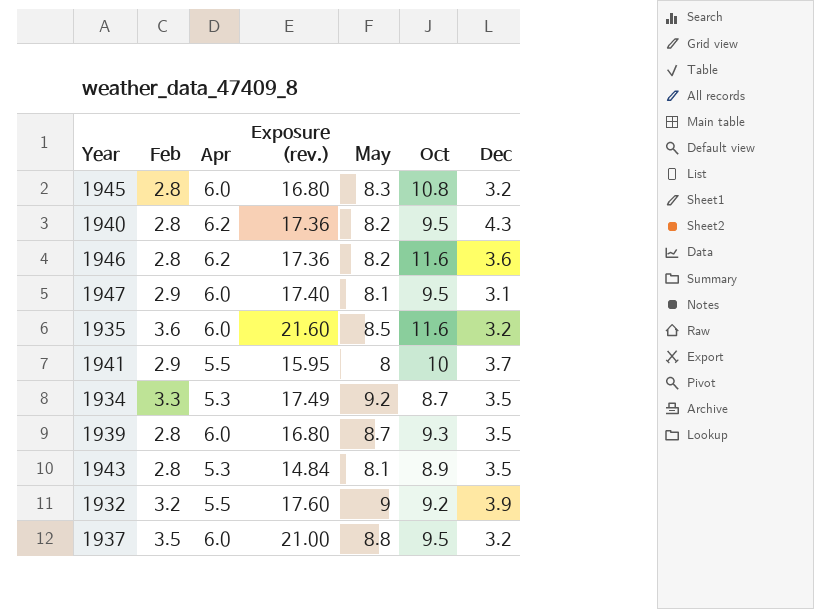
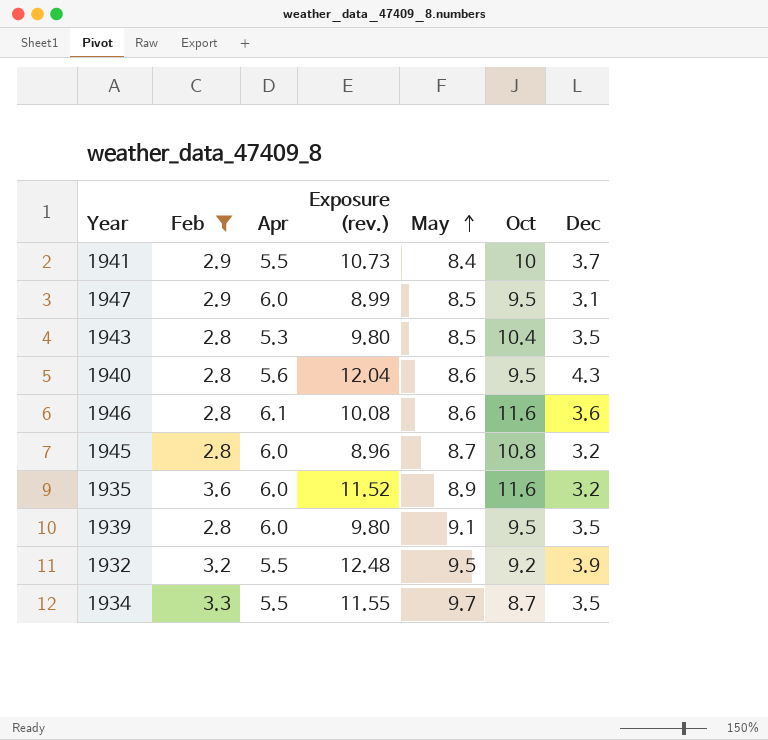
filter: none -> Feb != 3.5
row order: none -> May ascending
column Exposure (rev.) | formula: [Feb] * [Apr] -> [Feb] * [Dec]
1941 | May: 8 -> 8.4
1947 | May: 8.1 -> 8.5
1943 | May: 8.1 -> 8.5
1943 | Oct: 8.9 -> 10.4
1940 | Apr: 6.2 -> 5.6
1940 | May: 8.2 -> 8.6
1946 | Apr: 6.2 -> 6.1
1946 | May: 8.2 -> 8.6
1945 | May: 8.3 -> 8.7
1935 | May: 8.5 -> 8.9
1939 | May: 8.7 -> 9.1
1939 | Oct: 9.3 -> 9.5
1932 | May: 9 -> 9.5
1934 | Apr: 5.3 -> 5.5
1934 | May: 9.2 -> 9.7

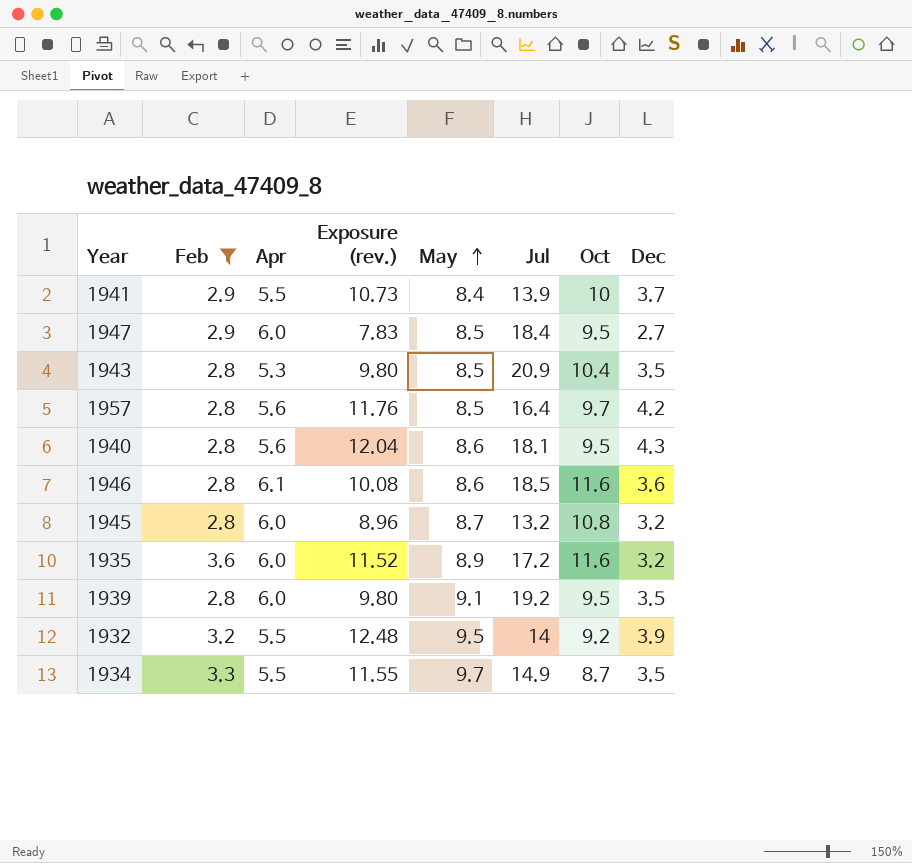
column Jul | position: none -> 6
1947 | Exposure (rev.): 8.99 -> 7.83
1947 | Dec: 3.1 -> 2.7
row 1957: none -> 2.8 | 5.6 | 11.76 | 8.5 | 16.4 | 9.7 | 4.2

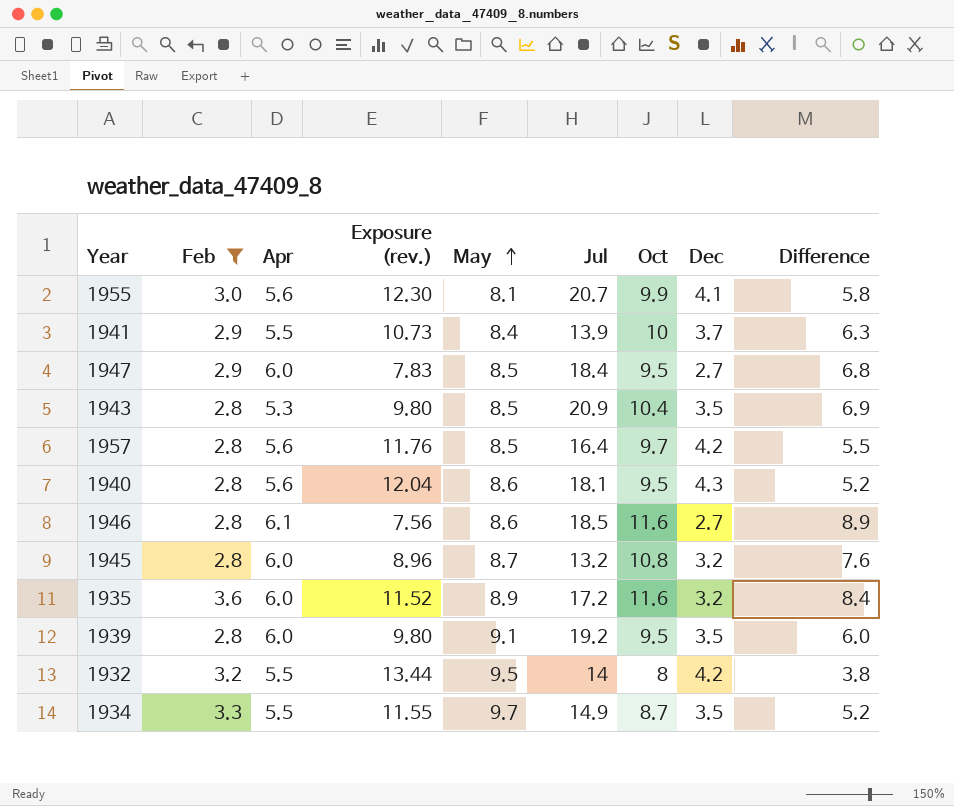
column Difference | formula: none -> [Oct] - [Dec]
row 1955: none -> 3.0 | 5.6 | 12.30 | 8.1 | 20.7 | 9.9 | 4.1 | 5.8
1946 | Exposure (rev.): 10.08 -> 7.56
1946 | Dec: 3.6 -> 2.7
1932 | Exposure (rev.): 12.48 -> 13.44
1932 | Oct: 9.2 -> 8
1932 | Dec: 3.9 -> 4.2

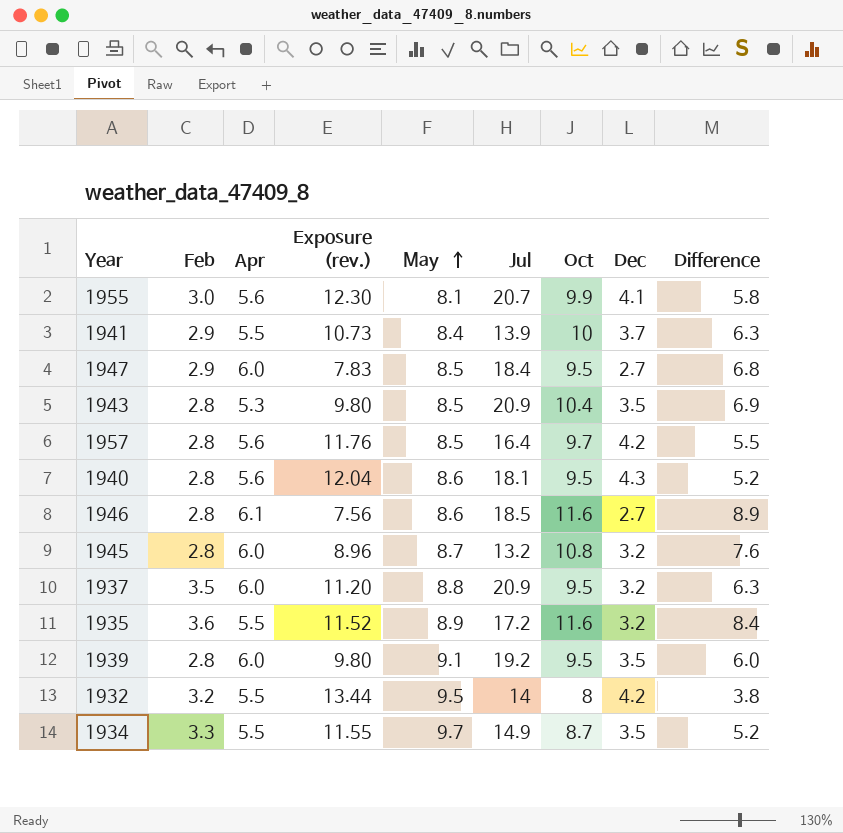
filter: Feb != 3.5 -> none
1935 | Apr: 6.0 -> 5.5

